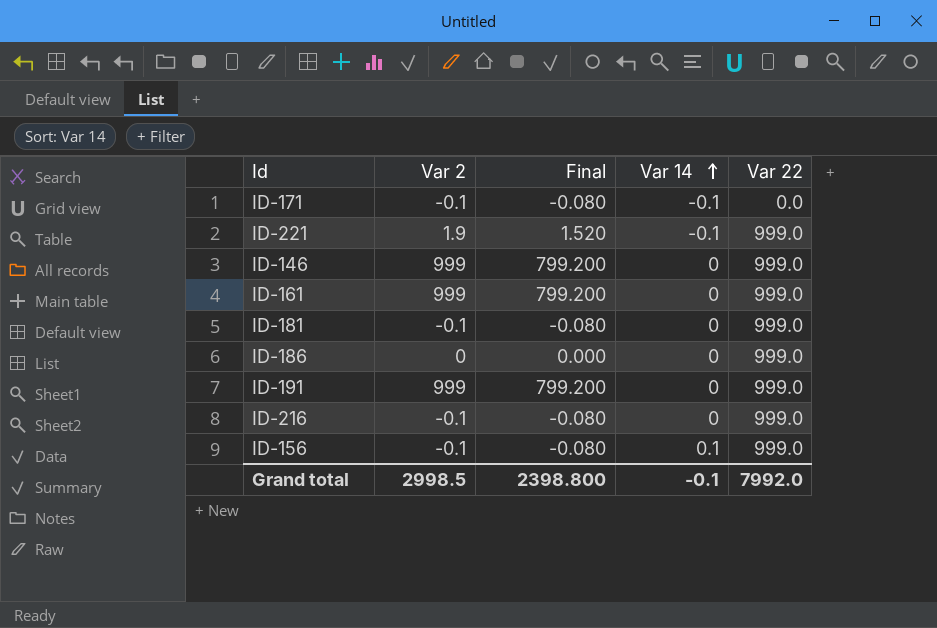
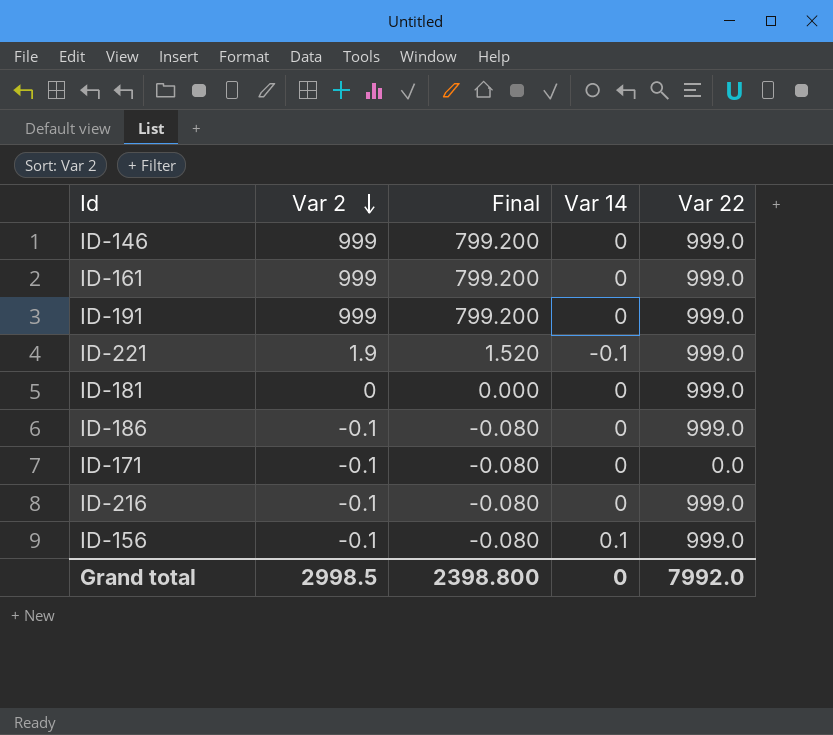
row order: Var 14 ascending -> Var 2 descending
ID-181 | Var 2: -0.1 -> 0
ID-181 | Final: -0.080 -> 0.000
ID-186 | Var 2: 0 -> -0.1
ID-186 | Final: 0.000 -> -0.080
ID-171 | Var 14: -0.1 -> 0
Grand total | Var 14: -0.1 -> 0

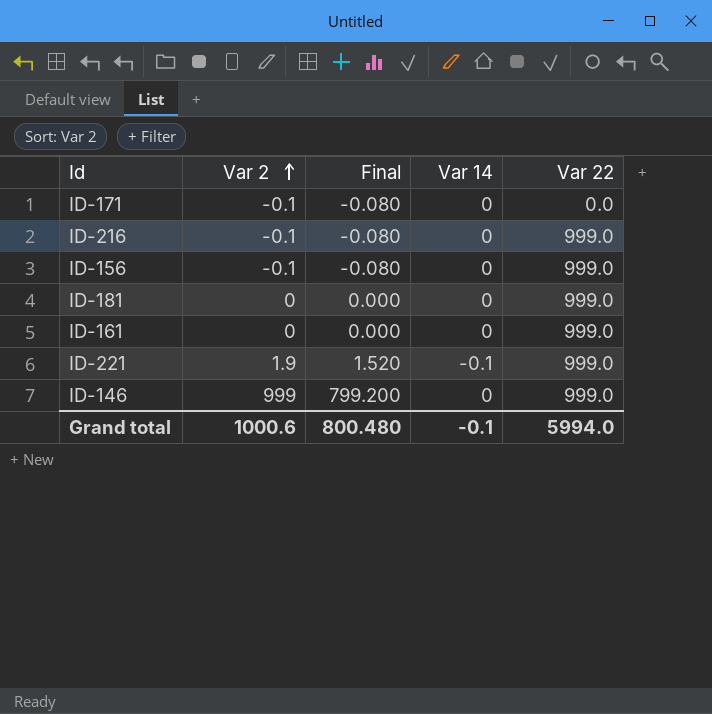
row order: Var 2 descending -> Var 2 ascending
row ID-191: 999 | 799.200 | 0 | 999.0 -> none
row ID-186: -0.1 | -0.080 | 0 | 999.0 -> none
ID-156 | Var 14: 0.1 -> 0
ID-161 | Var 2: 999 -> 0
ID-161 | Final: 799.200 -> 0.000
Grand total | Var 2: 2998.5 -> 1000.6
Grand total | Final: 2398.800 -> 800.480
Grand total | Var 14: 0 -> -0.1
Grand total | Var 22: 7992.0 -> 5994.0

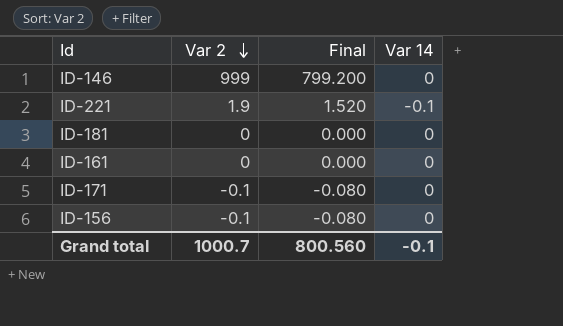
row order: Var 2 ascending -> Var 2 descending
column Var 22 | position: 5 -> none
row ID-216: -0.1 | -0.080 | 0 | 999.0 -> none
Grand total | Var 2: 1000.6 -> 1000.7
Grand total | Final: 800.480 -> 800.560

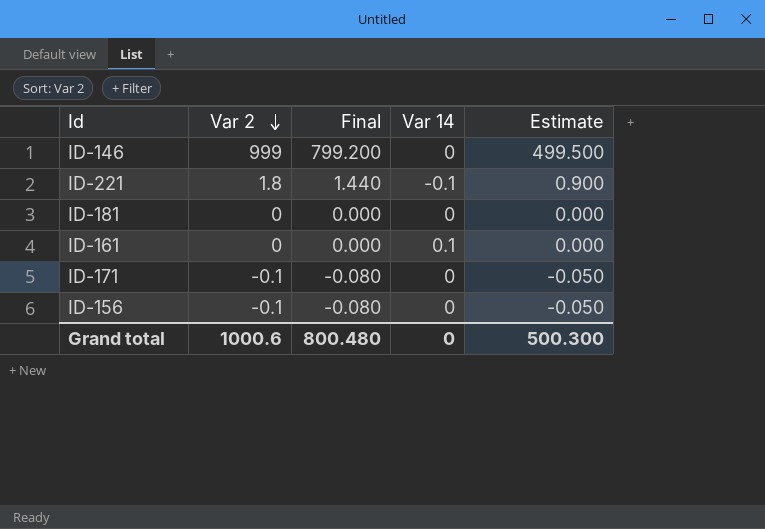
column Estimate | formula: none -> [Var 2] * 0.5
ID-221 | Var 2: 1.9 -> 1.8
ID-221 | Final: 1.520 -> 1.440
ID-161 | Var 14: 0 -> 0.1
Grand total | Var 2: 1000.7 -> 1000.6
Grand total | Final: 800.560 -> 800.480
Grand total | Var 14: -0.1 -> 0

